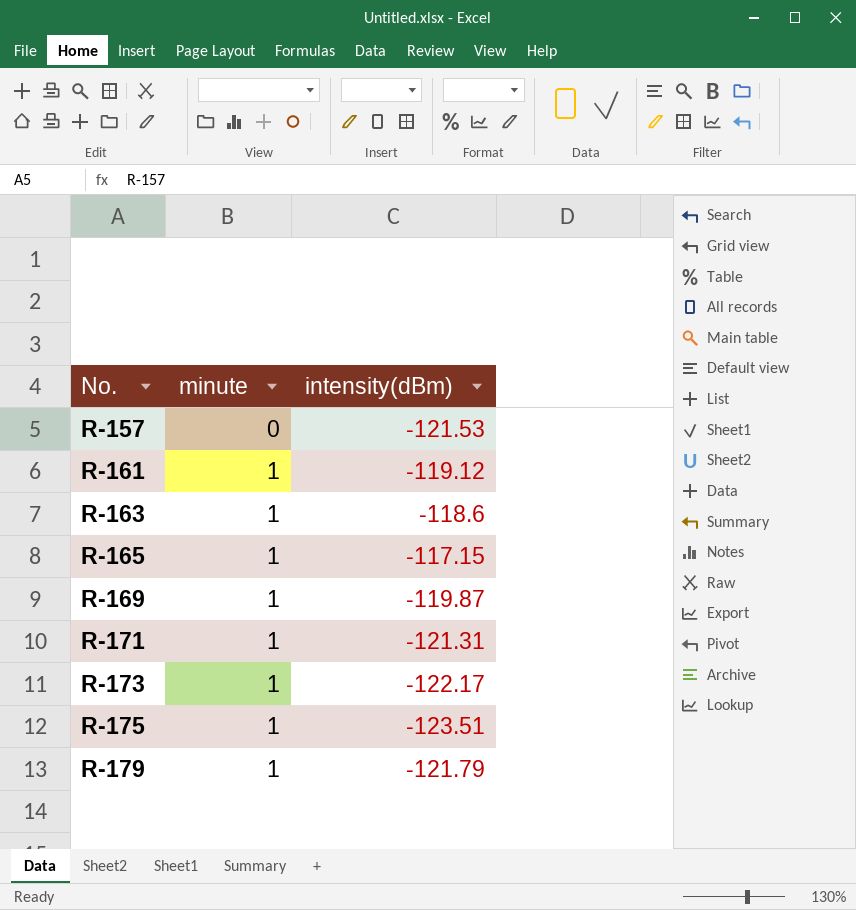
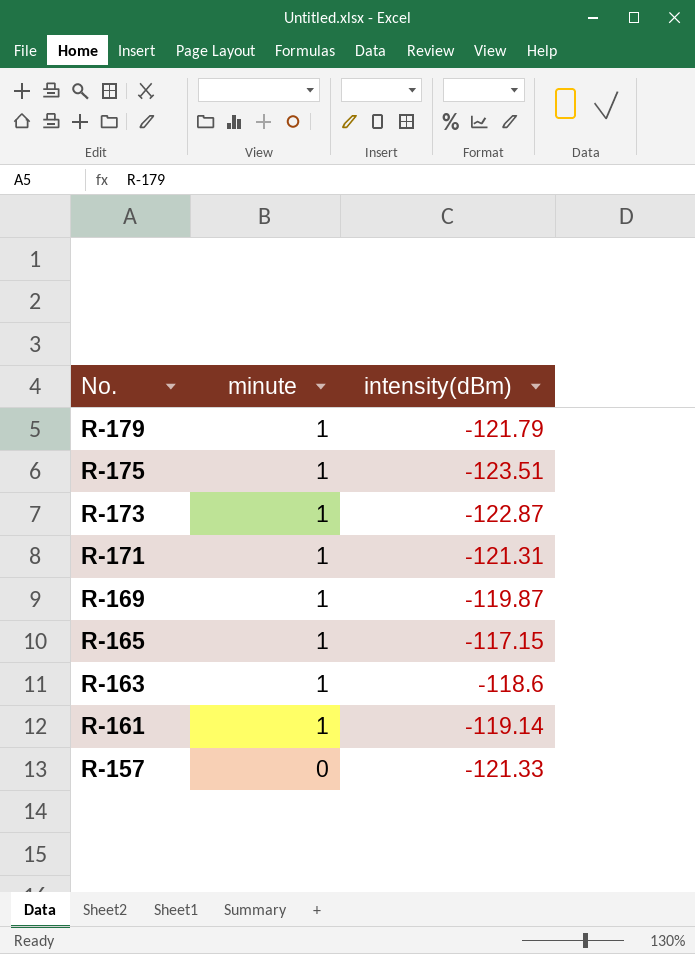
row order: No. ascending -> No. descending
R-173 | intensity(dBm): -122.17 -> -122.87
R-161 | intensity(dBm): -119.12 -> -119.14
R-157 | intensity(dBm): -121.53 -> -121.33

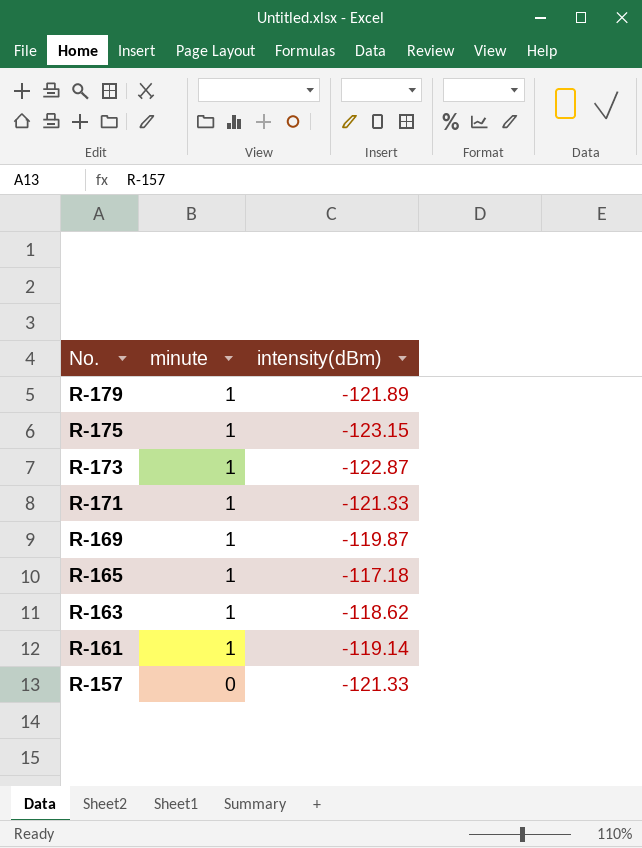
R-179 | intensity(dBm): -121.79 -> -121.89
R-175 | intensity(dBm): -123.51 -> -123.15
R-171 | intensity(dBm): -121.31 -> -121.33
R-165 | intensity(dBm): -117.15 -> -117.18
R-163 | intensity(dBm): -118.6 -> -118.62

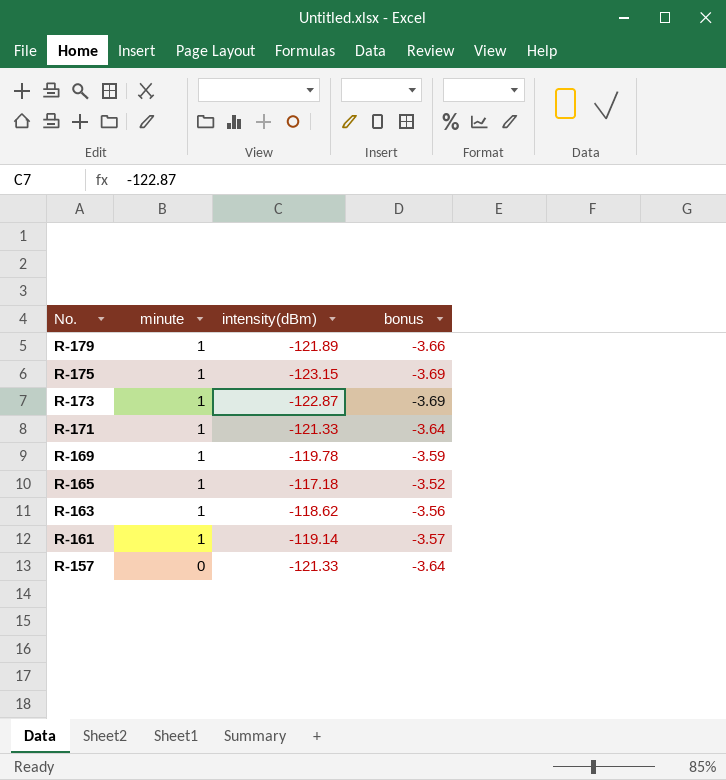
column bonus | formula: none -> [intensity(dBm)] * 0.03
R-169 | intensity(dBm): -119.87 -> -119.78

